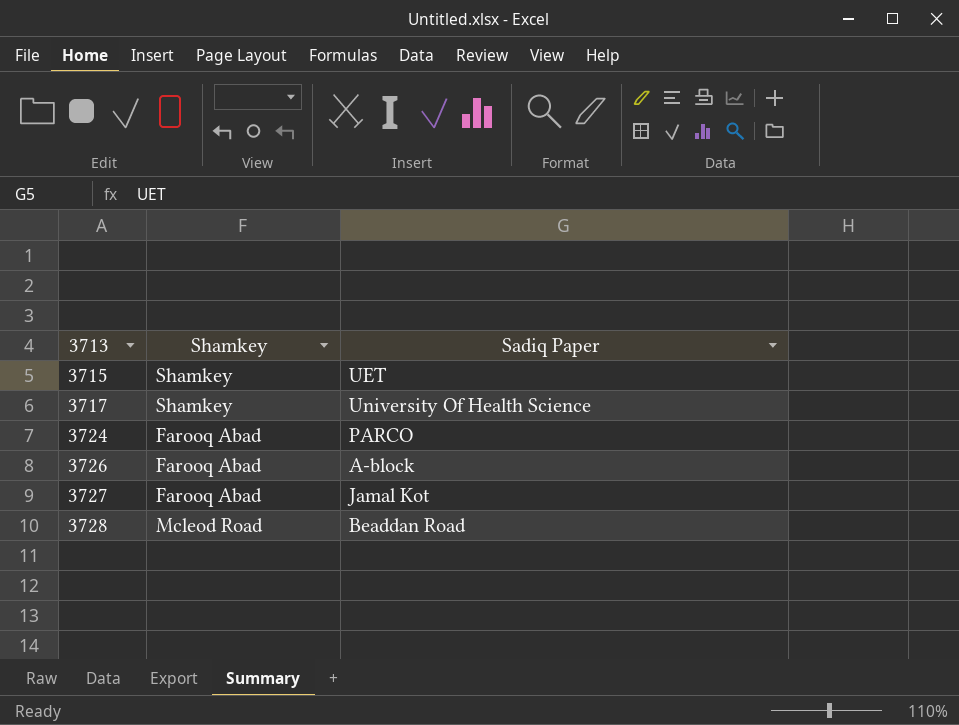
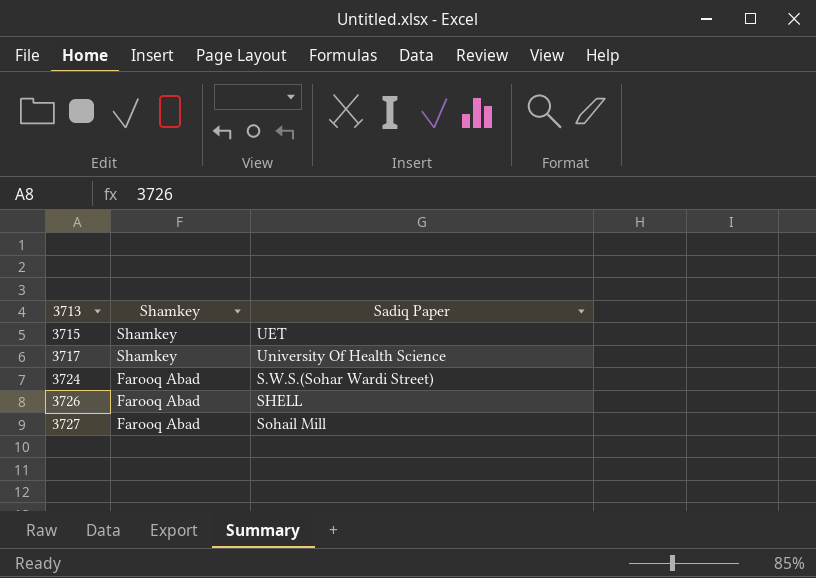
row 3728: Mcleod Road | Beaddan Road -> none
3724 | Sadiq Paper: PARCO -> S.W.S.(Sohar Wardi Street)
3726 | Sadiq Paper: A-block -> SHELL
3727 | Sadiq Paper: Jamal Kot -> Sohail Mill

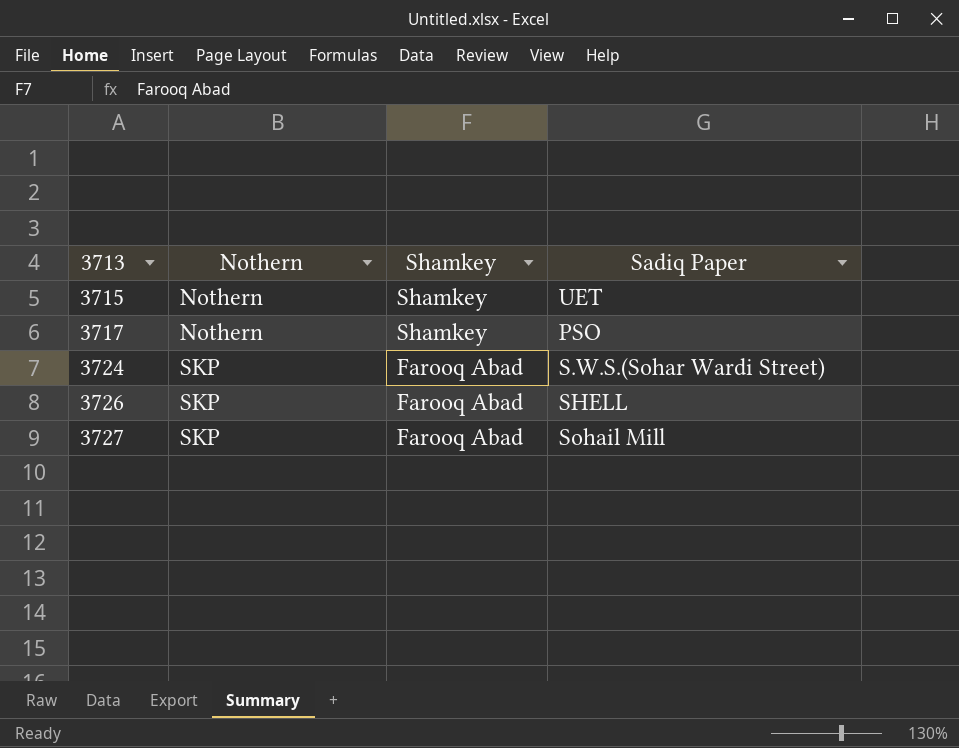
column Nothern | position: none -> 2
3717 | Sadiq Paper: University Of Health Science -> PSO

